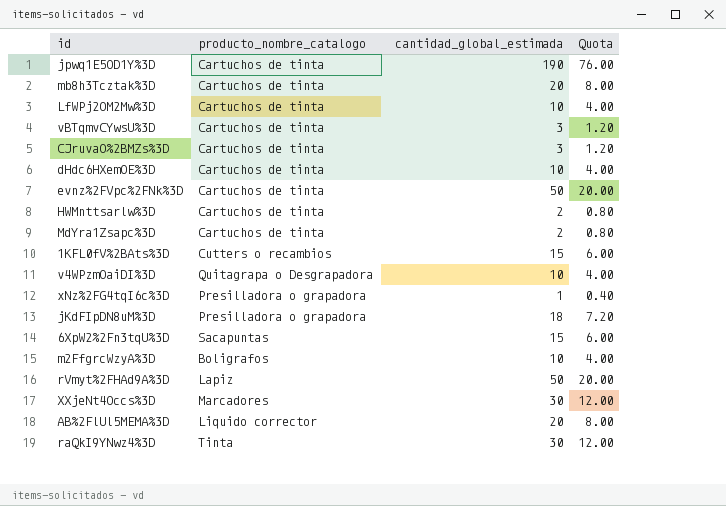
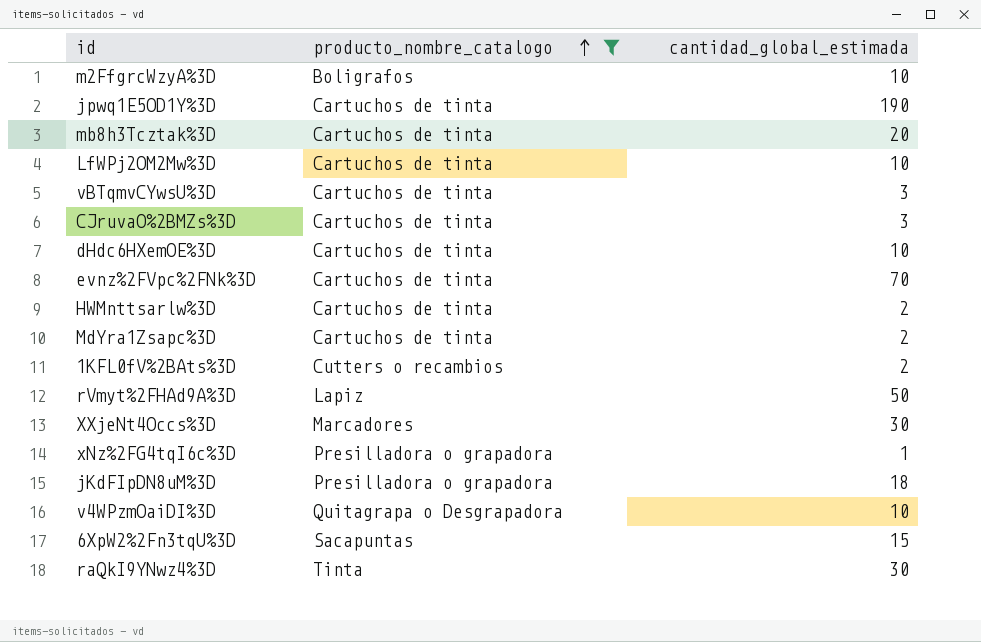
filter: none -> producto_nombre_catalogo != Liquido corrector
row order: none -> producto_nombre_catalogo ascending
column Quota | formula: [cantidad_global_estimada] * 0.4 -> none
evnz%2FVpc%2FNk%3D | cantidad_global_estimada: 50 -> 70
1KFL0fV%2BAts%3D | cantidad_global_estimada: 15 -> 2

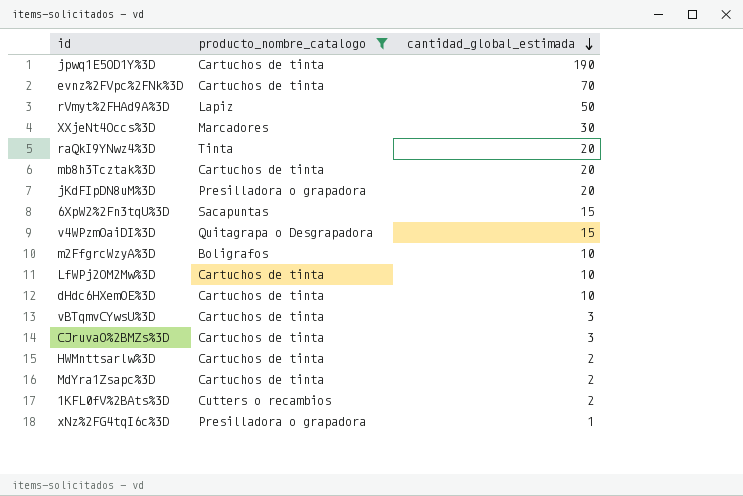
row order: producto_nombre_catalogo ascending -> cantidad_global_estimada descending
raQkI9YNwz4%3D | cantidad_global_estimada: 30 -> 20
jKdFIpDN8uM%3D | cantidad_global_estimada: 18 -> 20
v4WPzmOaiDI%3D | cantidad_global_estimada: 10 -> 15

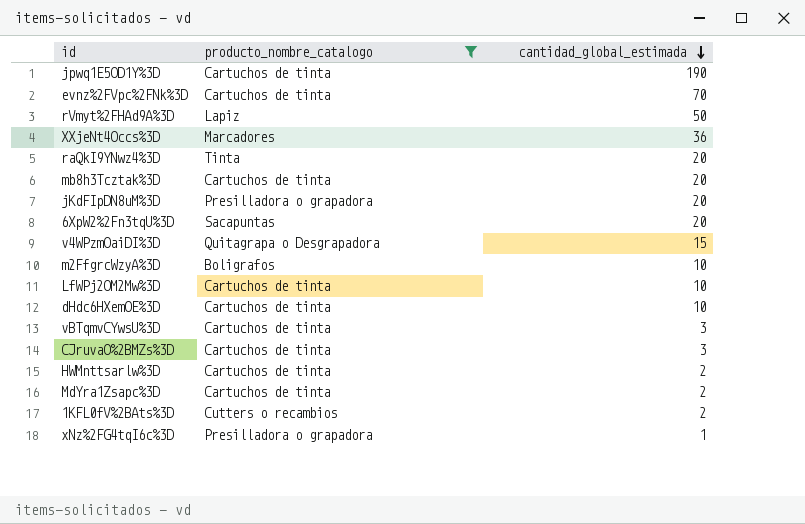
XXjeNt4Occs%3D | cantidad_global_estimada: 30 -> 36
6XpW2%2Fn3tqU%3D | cantidad_global_estimada: 15 -> 20

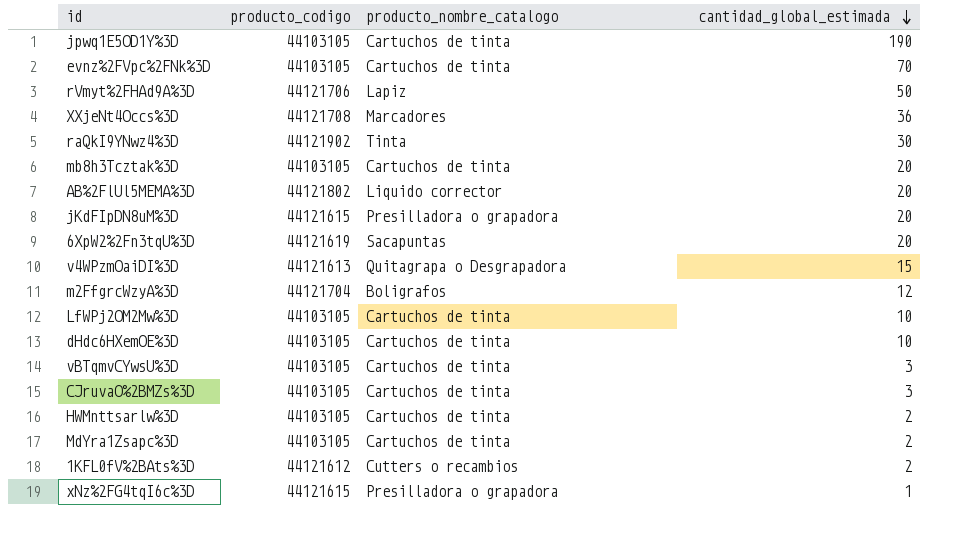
filter: producto_nombre_catalogo != Liquido corrector -> none
column producto_codigo | position: none -> 2
raQkI9YNwz4%3D | cantidad_global_estimada: 20 -> 30
m2FfgrcWzyA%3D | cantidad_global_estimada: 10 -> 12

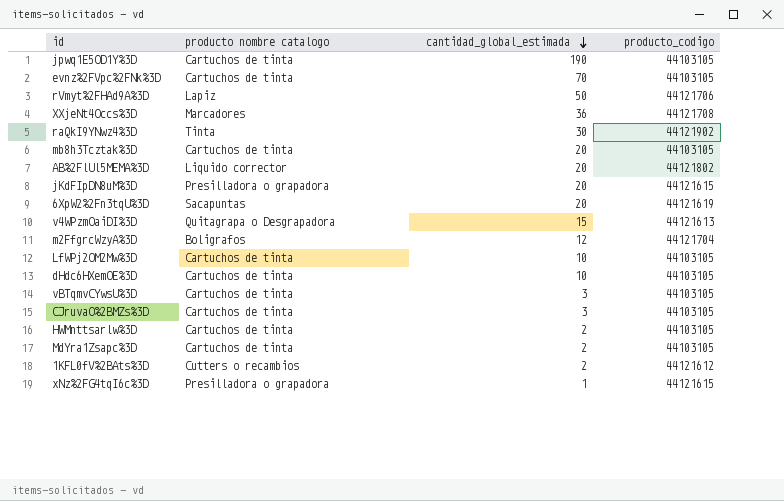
column name: producto_nombre_catalogo -> producto nombre catalogo
column producto_codigo | position: 2 -> 4

